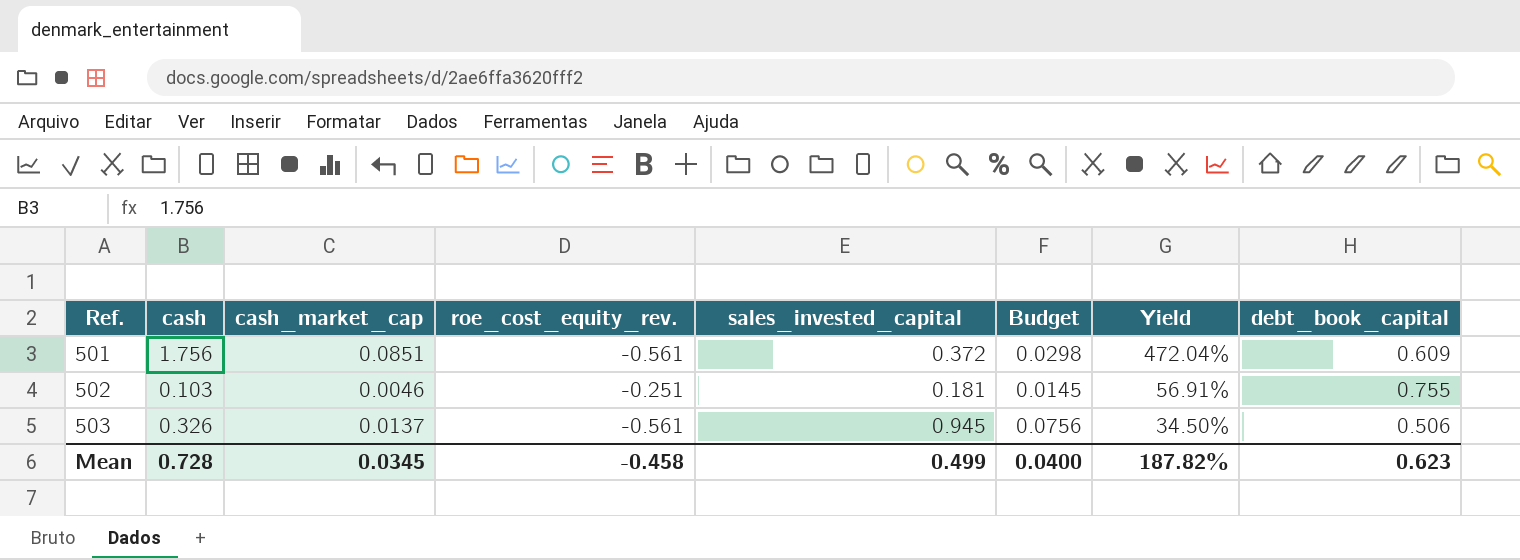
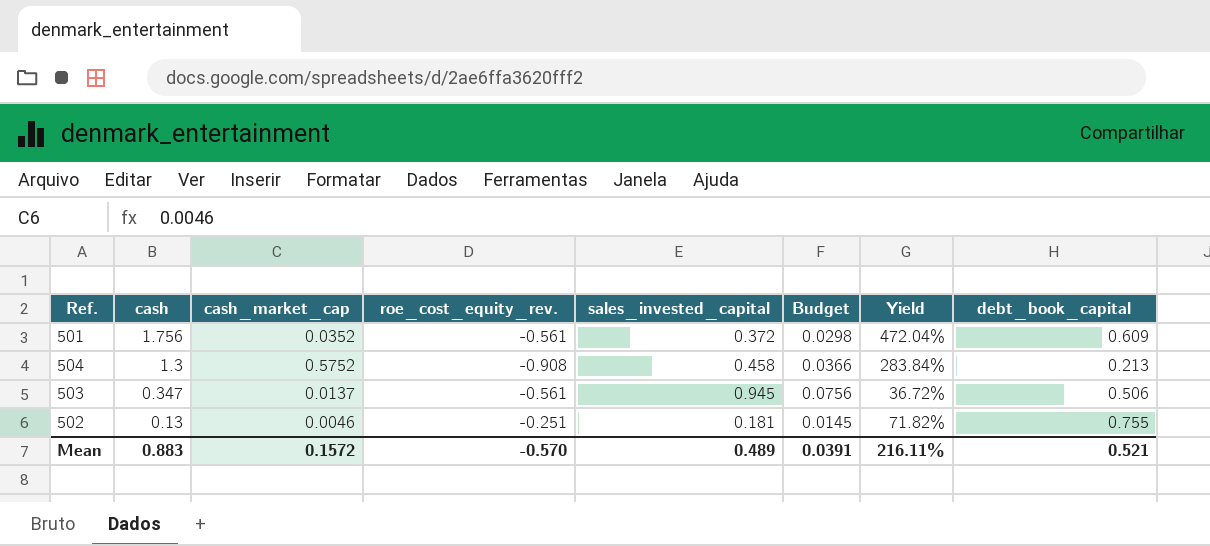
row order: Ref. ascending -> cash descending
501 | cash_market_cap: 0.0851 -> 0.0352
row 504: none -> 1.3 | 0.5752 | -0.908 | 0.458 | 0.0366 | 283.84% | 0.213
503 | cash: 0.326 -> 0.347
503 | Yield: 34.50% -> 36.72%
502 | cash: 0.103 -> 0.13
502 | Yield: 56.91% -> 71.82%
Mean | cash: 0.728 -> 0.883
Mean | cash_market_cap: 0.0345 -> 0.1572
Mean | roe_cost_equity_rev.: -0.458 -> -0.570
Mean | sales_invested_capital: 0.499 -> 0.489
Mean | Budget: 0.0400 -> 0.0391
Mean | Yield: 187.82% -> 216.11%
Mean | debt_book_capital: 0.623 -> 0.521

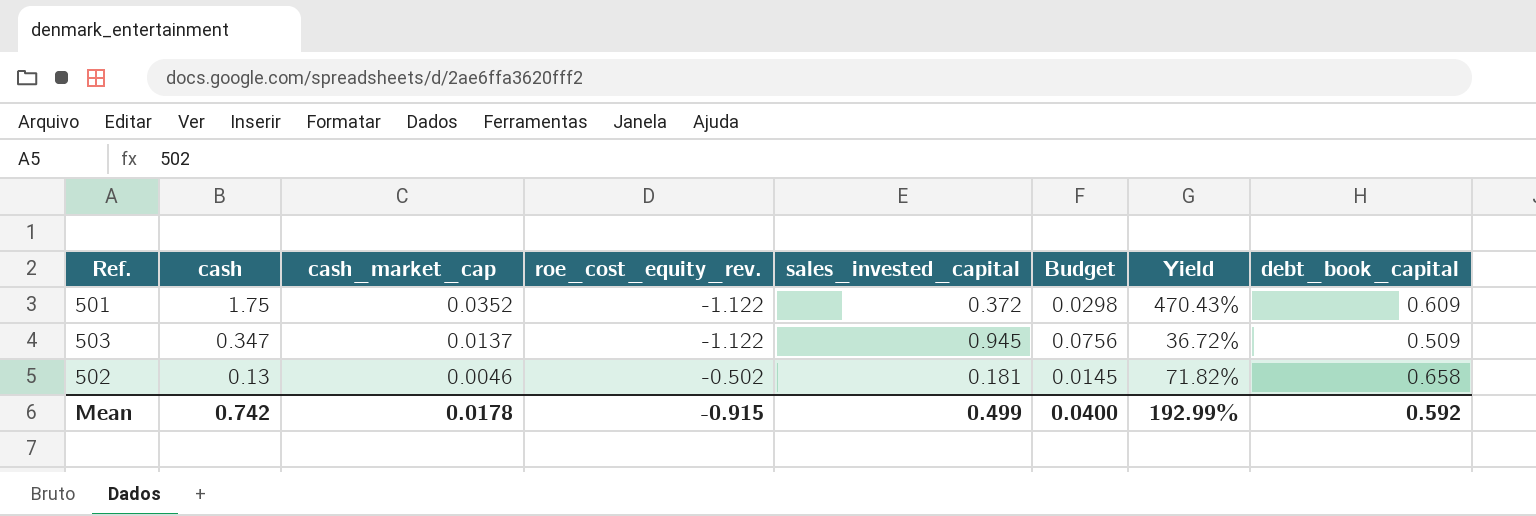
row 504: 1.3 | 0.5752 | -0.908 | 0.458 | 0.0366 | 283.84% | 0.213 -> none
501 | cash: 1.756 -> 1.75
501 | roe_cost_equity_rev.: -0.561 -> -1.122
501 | Yield: 472.04% -> 470.43%
503 | roe_cost_equity_rev.: -0.561 -> -1.122
503 | debt_book_capital: 0.506 -> 0.509
502 | roe_cost_equity_rev.: -0.251 -> -0.502
502 | debt_book_capital: 0.755 -> 0.658
Mean | cash: 0.883 -> 0.742
Mean | cash_market_cap: 0.1572 -> 0.0178
Mean | roe_cost_equity_rev.: -0.570 -> -0.915
Mean | sales_invested_capital: 0.489 -> 0.499
Mean | Budget: 0.0391 -> 0.0400
Mean | Yield: 216.11% -> 192.99%
Mean | debt_book_capital: 0.521 -> 0.592

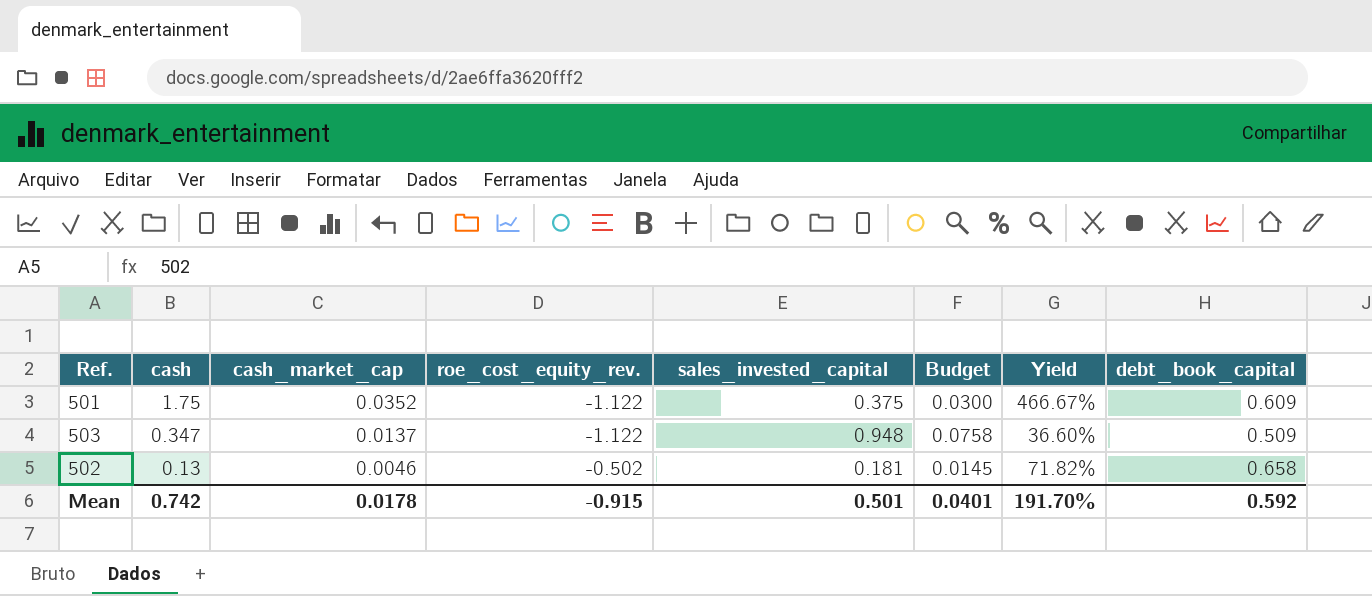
501 | sales_invested_capital: 0.372 -> 0.375
501 | Budget: 0.0298 -> 0.0300
501 | Yield: 470.43% -> 466.67%
503 | sales_invested_capital: 0.945 -> 0.948
503 | Budget: 0.0756 -> 0.0758
503 | Yield: 36.72% -> 36.60%
Mean | sales_invested_capital: 0.499 -> 0.501
Mean | Budget: 0.0400 -> 0.0401
Mean | Yield: 192.99% -> 191.70%

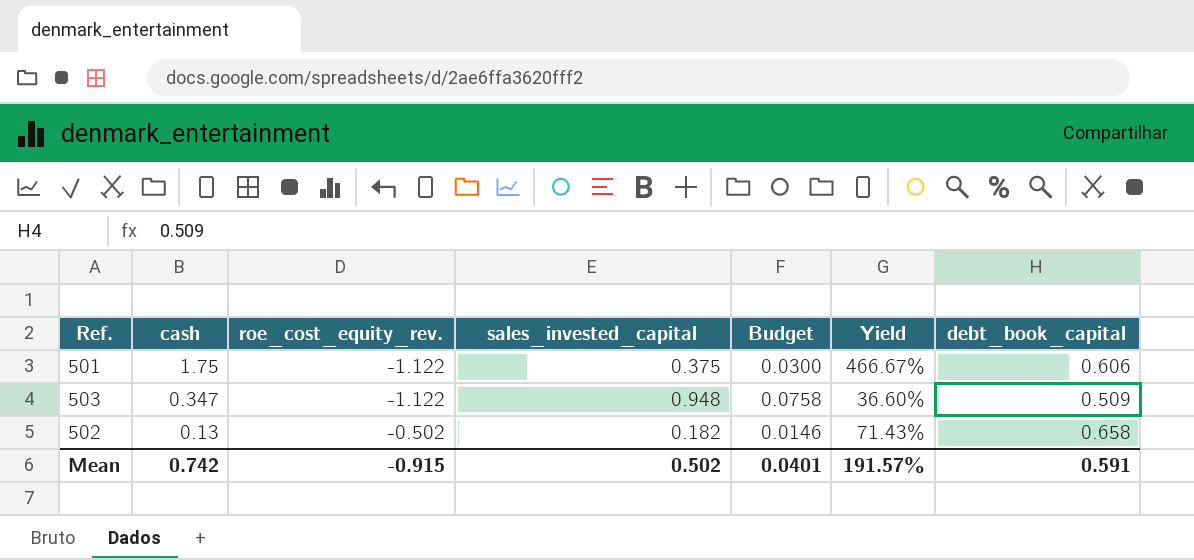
column cash_market_cap | position: 3 -> none
501 | debt_book_capital: 0.609 -> 0.606
502 | sales_invested_capital: 0.181 -> 0.182
502 | Budget: 0.0145 -> 0.0146
502 | Yield: 71.82% -> 71.43%
Mean | sales_invested_capital: 0.501 -> 0.502
Mean | Yield: 191.70% -> 191.57%
Mean | debt_book_capital: 0.592 -> 0.591

